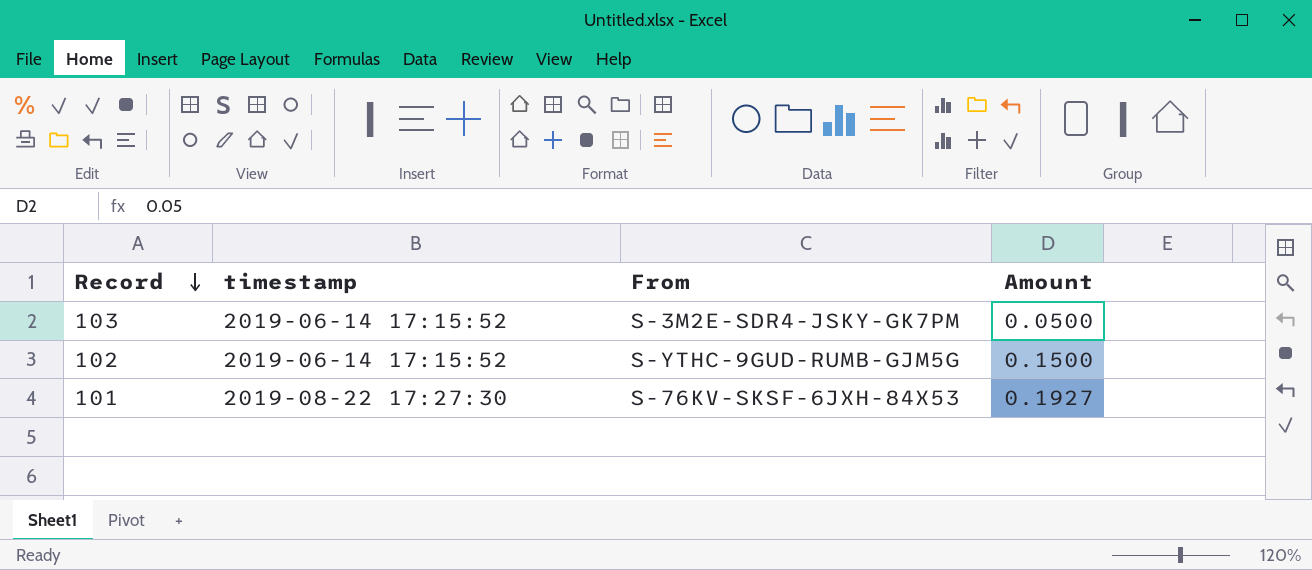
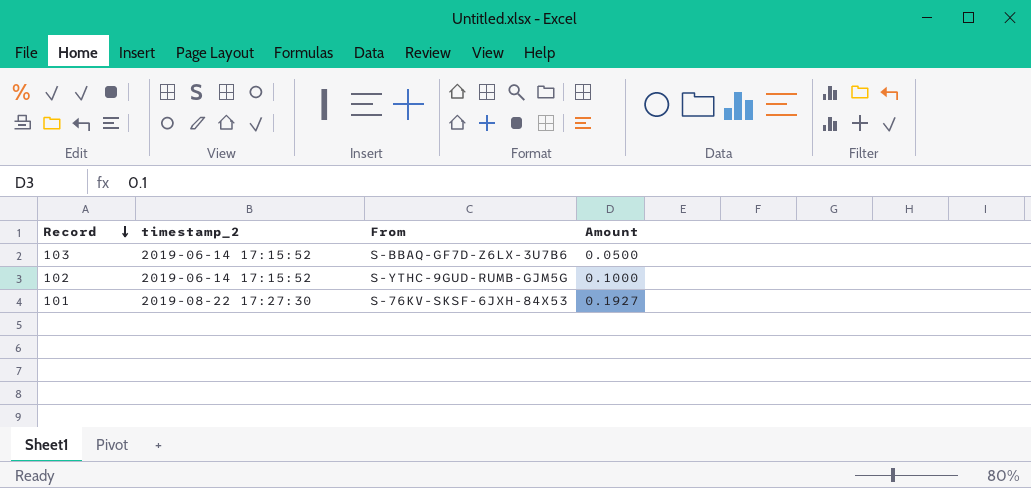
column name: timestamp -> timestamp_2
103 | From: S-3M2E-SDR4-JSKY-GK7PM -> S-BBAQ-GF7D-Z6LX-3U7B6
102 | Amount: 0.1500 -> 0.1000

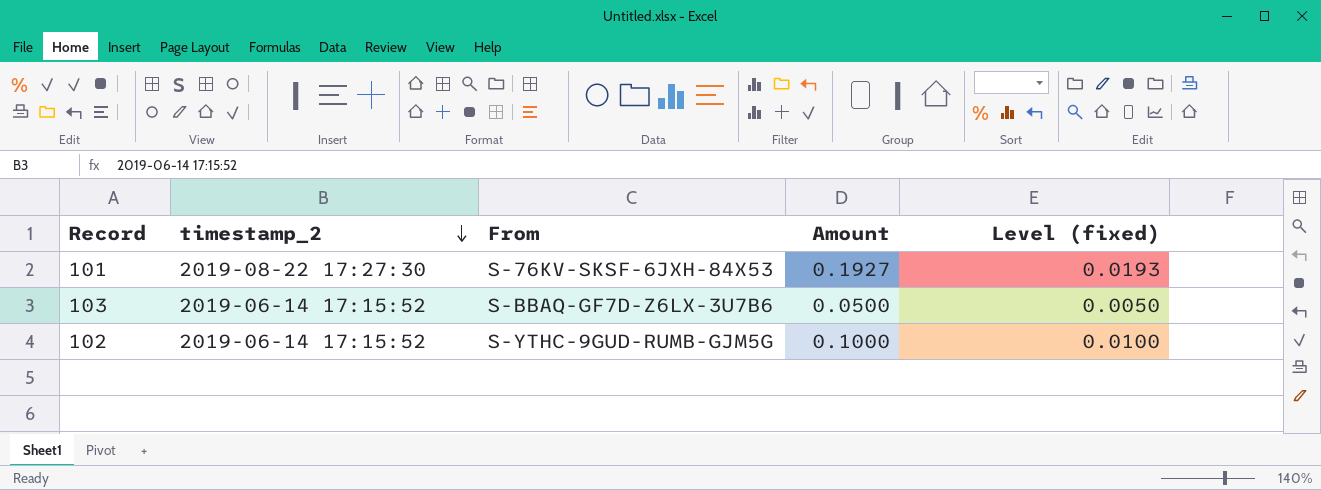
row order: Record descending -> timestamp_2 descending
column Level (fixed) | formula: none -> [Amount] * 0.1

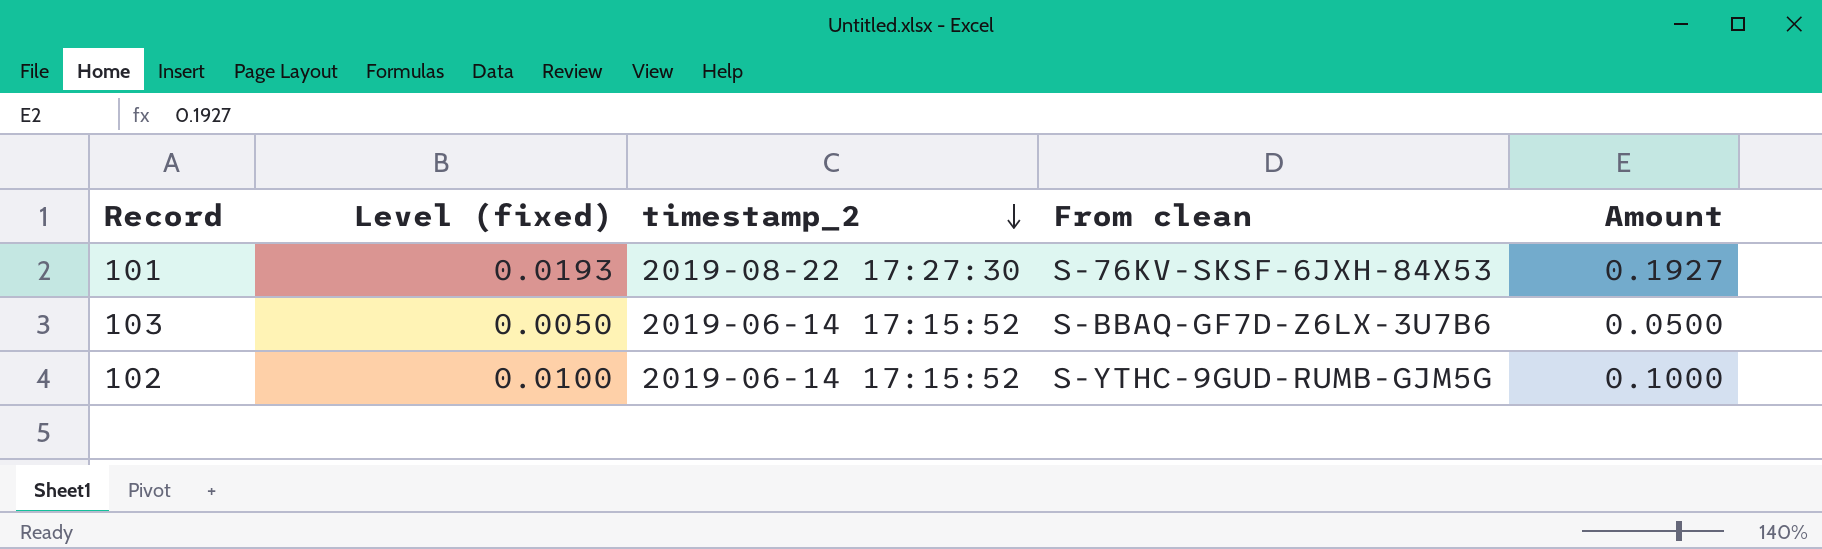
column Level (fixed) | position: 5 -> 2
column name: From -> From clean

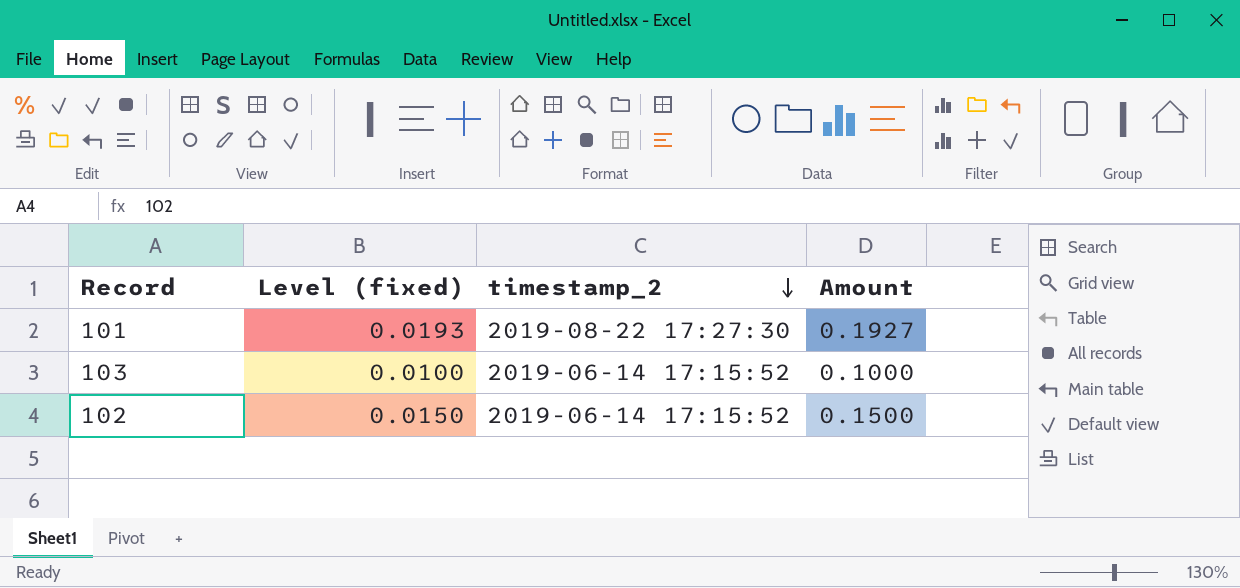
column From clean | position: 4 -> none
103 | Level (fixed): 0.0050 -> 0.0100
103 | Amount: 0.0500 -> 0.1000
102 | Level (fixed): 0.0100 -> 0.0150
102 | Amount: 0.1000 -> 0.1500

